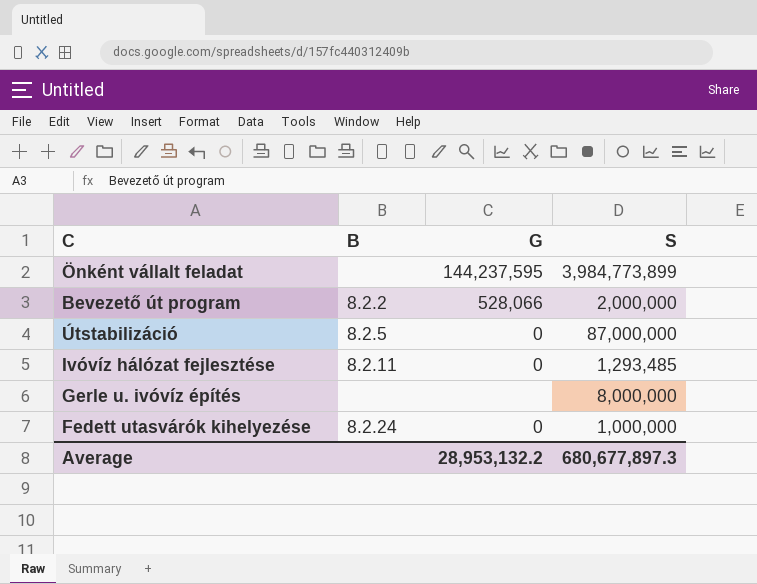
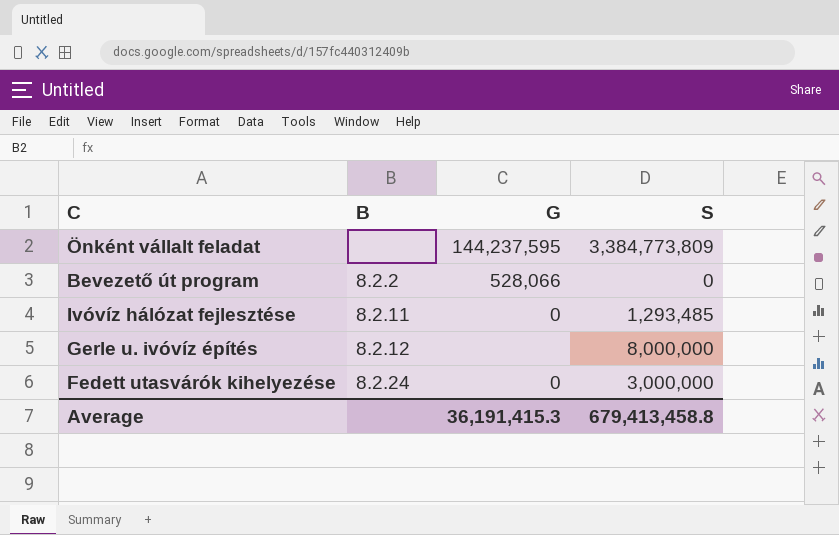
row Útstabilizáció: 8.2.5 | 0 | 87,000,000 -> none
Önként vállalt feladat | S: 3,984,773,899 -> 3,384,773,809
Bevezető út program | S: 2,000,000 -> 0
Gerle u. ivóvíz építés | B: none -> 8.2.12
Fedett utasvárók kihelyezése | S: 1,000,000 -> 3,000,000
Average | G: 28,953,132.2 -> 36,191,415.3
Average | S: 680,677,897.3 -> 679,413,458.8

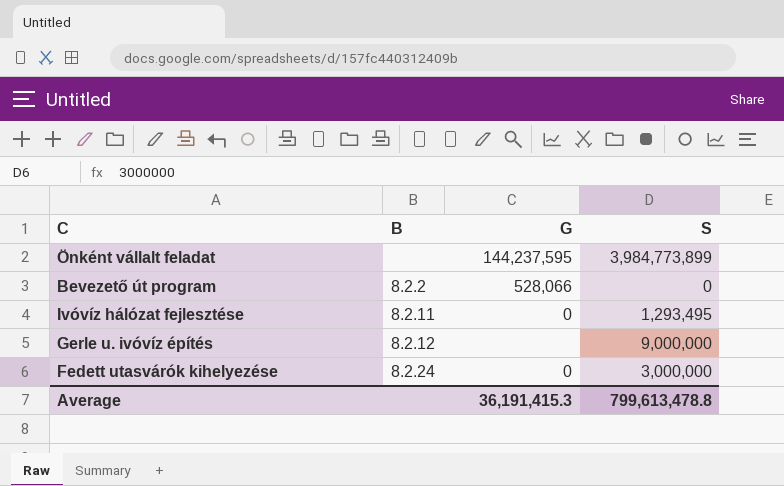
Önként vállalt feladat | S: 3,384,773,809 -> 3,984,773,899
Ivóvíz hálózat fejlesztése | S: 1,293,485 -> 1,293,495
Gerle u. ivóvíz építés | S: 8,000,000 -> 9,000,000
Average | S: 679,413,458.8 -> 799,613,478.8

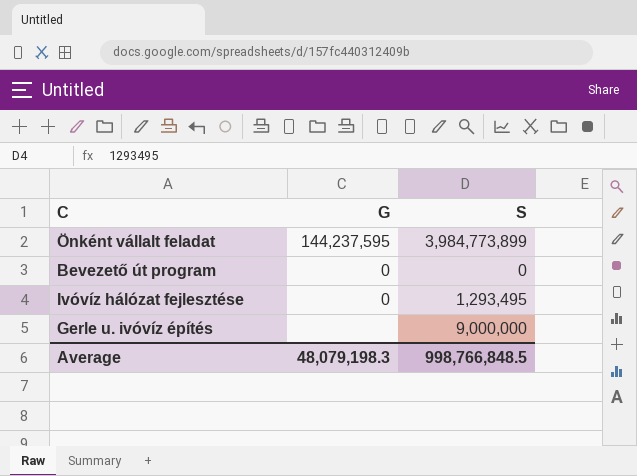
column B | position: 2 -> none
row Fedett utasvárók kihelyezése: 8.2.24 | 0 | 3,000,000 -> none
Bevezető út program | G: 528,066 -> 0
Average | G: 36,191,415.3 -> 48,079,198.3
Average | S: 799,613,478.8 -> 998,766,848.5

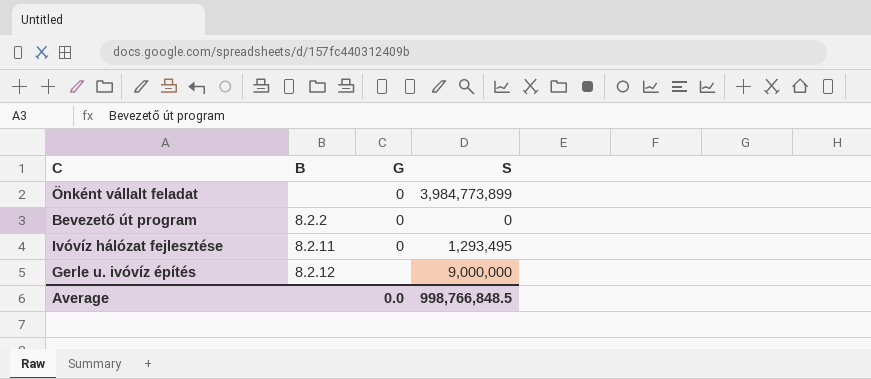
column B | position: none -> 2
Önként vállalt feladat | G: 144,237,595 -> 0
Average | G: 48,079,198.3 -> 0.0

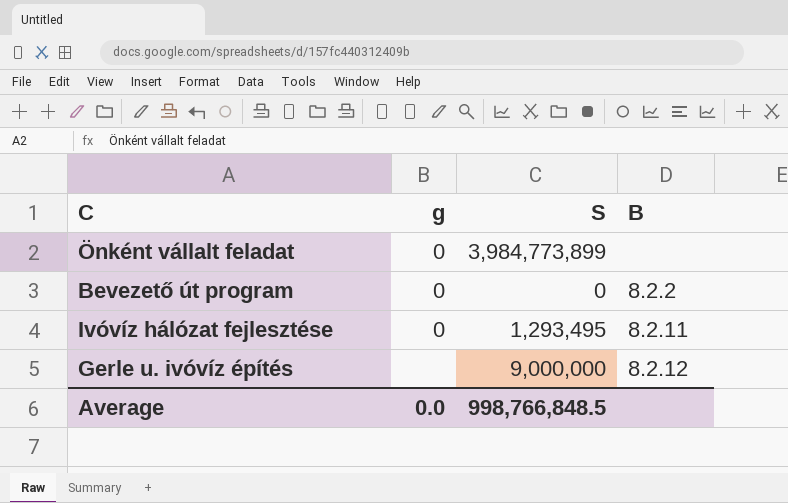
column name: G -> g
column B | position: 2 -> 4

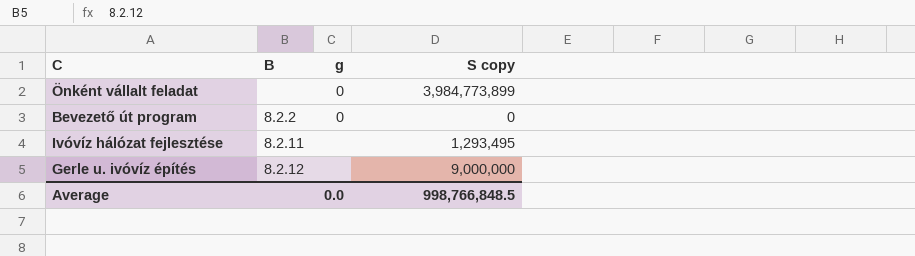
column B | position: 4 -> 2
column name: S -> S copy
Ivóvíz hálózat fejlesztése | g: 0 -> none

